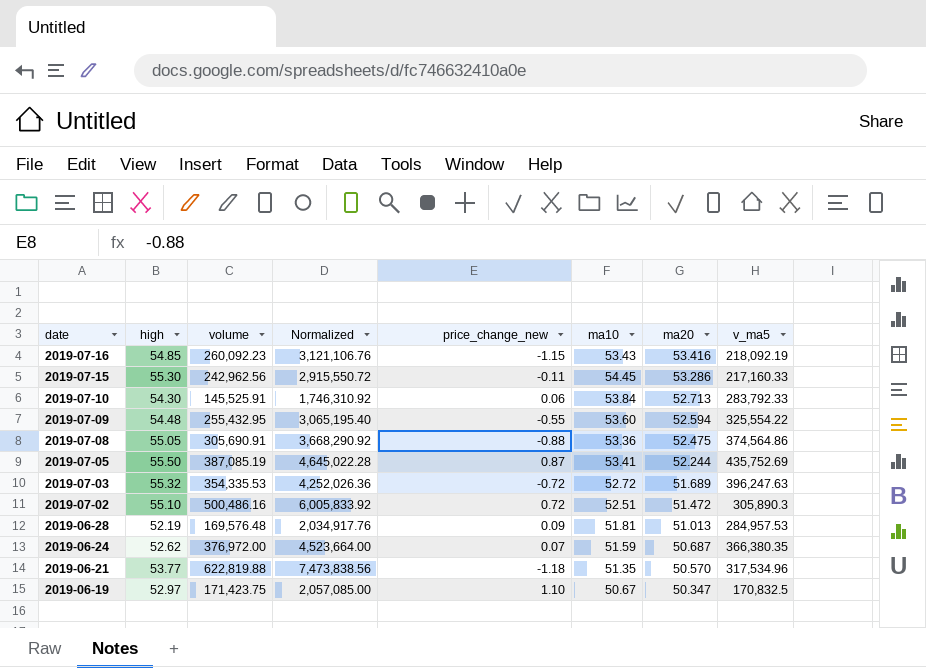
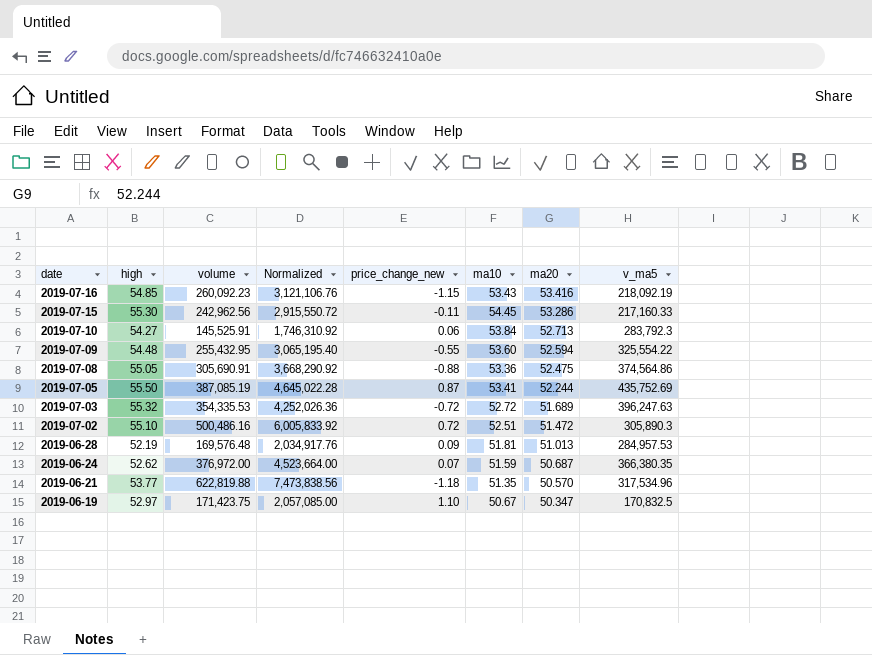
2019-07-10 | high: 54.30 -> 54.27
2019-07-10 | v_ma5: 283,792.33 -> 283,792.3

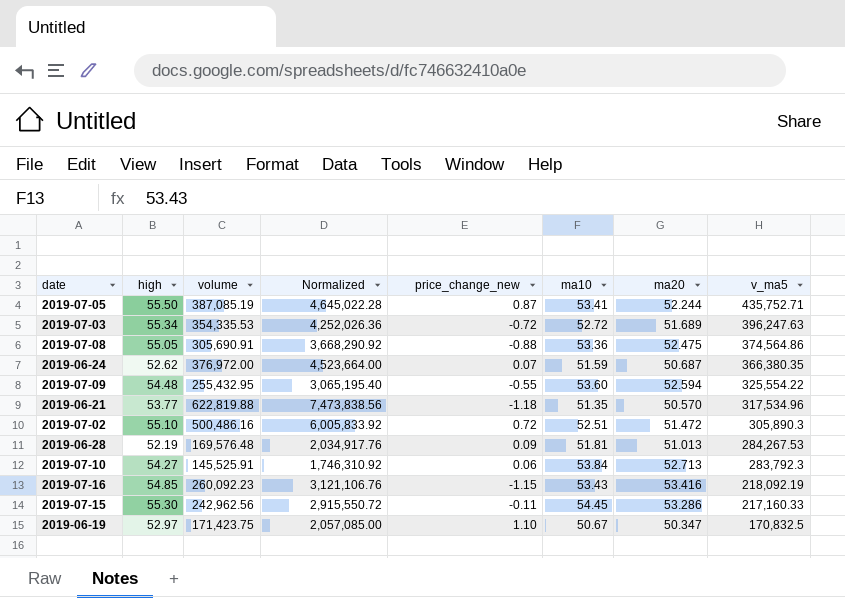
row order: date descending -> v_ma5 descending
2019-07-05 | v_ma5: 435,752.69 -> 435,752.71
2019-07-03 | high: 55.32 -> 55.34
2019-06-28 | v_ma5: 284,957.53 -> 284,267.53

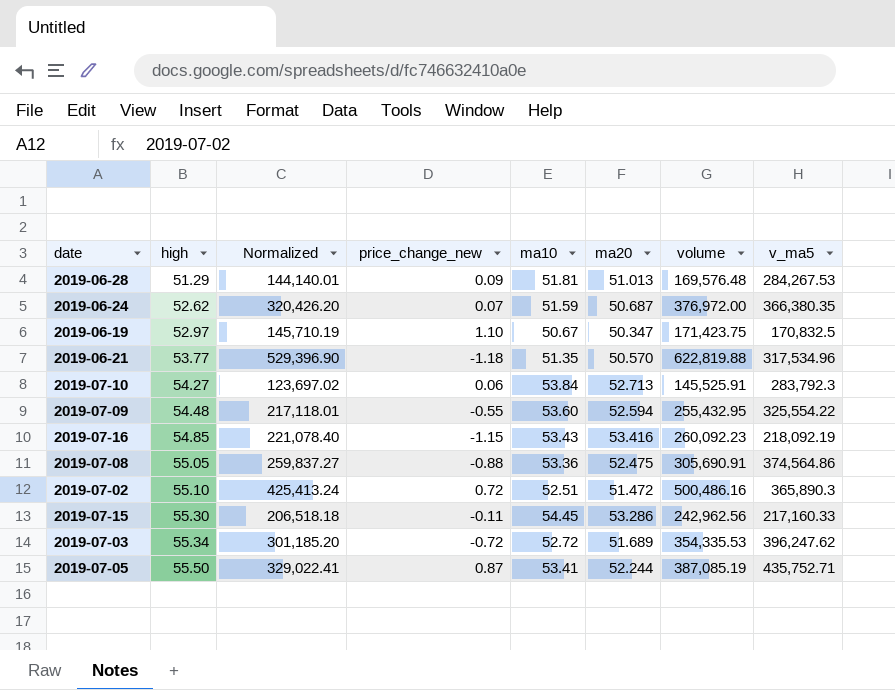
row order: v_ma5 descending -> high ascending
column Normalized | formula: [volume] * 12 -> [volume] * 0.85
column volume | position: 3 -> 7
2019-06-28 | high: 52.19 -> 51.29
2019-07-02 | v_ma5: 305,890.3 -> 365,890.3
2019-07-03 | v_ma5: 396,247.63 -> 396,247.62

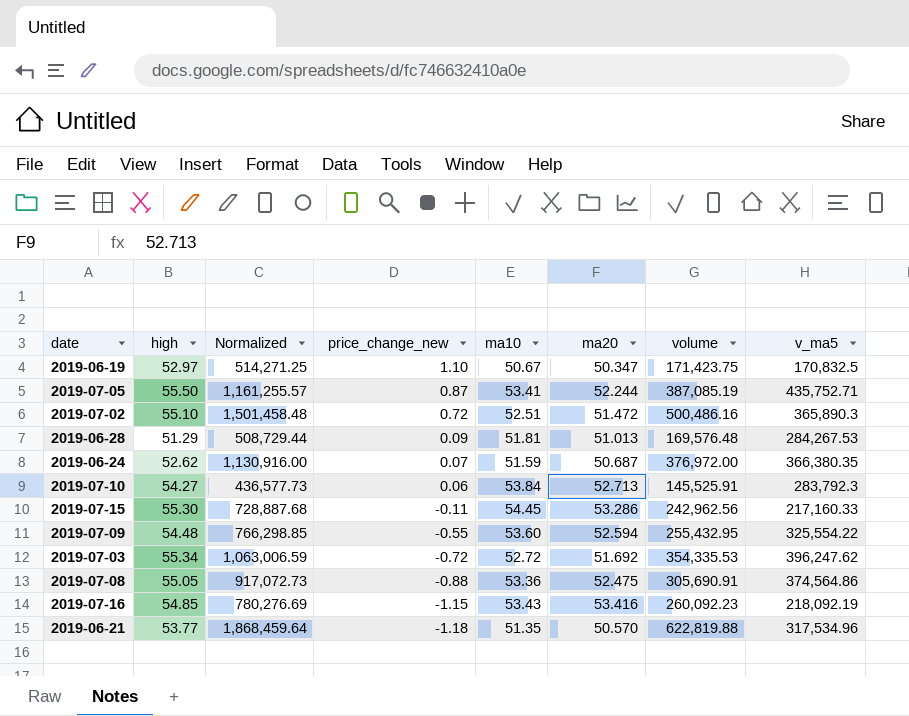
row order: high ascending -> price_change_new descending
column Normalized | formula: [volume] * 0.85 -> [volume] * 3
2019-07-03 | ma20: 51.689 -> 51.692

